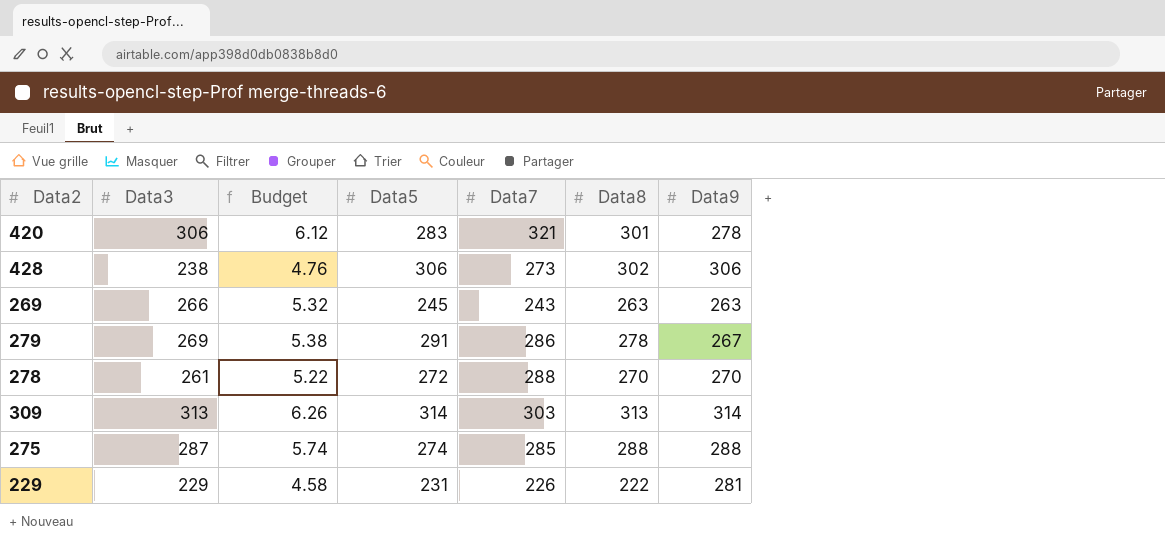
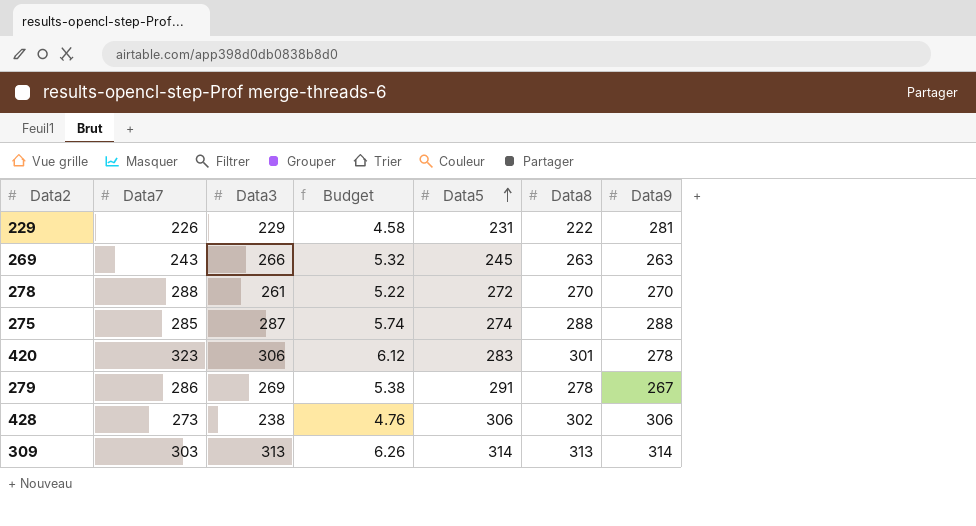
row order: none -> Data5 ascending
column Data7 | position: 5 -> 2
420 | Data7: 321 -> 323

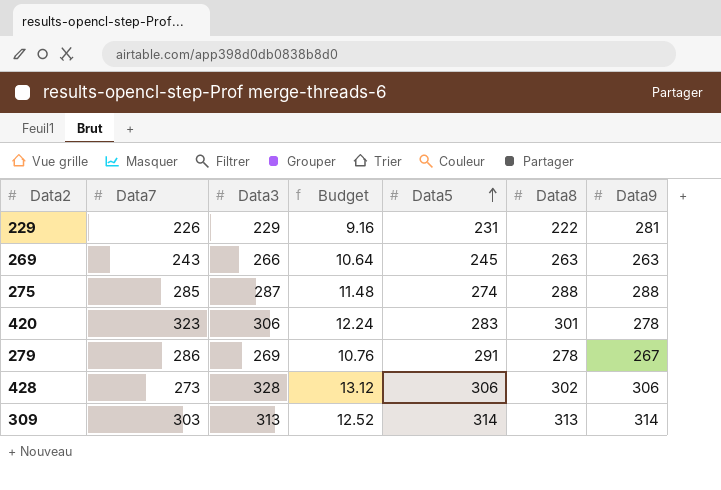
column Budget | formula: [Data3] * 0.02 -> [Data3] * 0.04
row 278: 288 | 261 | 5.22 | 272 | 270 | 270 -> none
428 | Data3: 238 -> 328

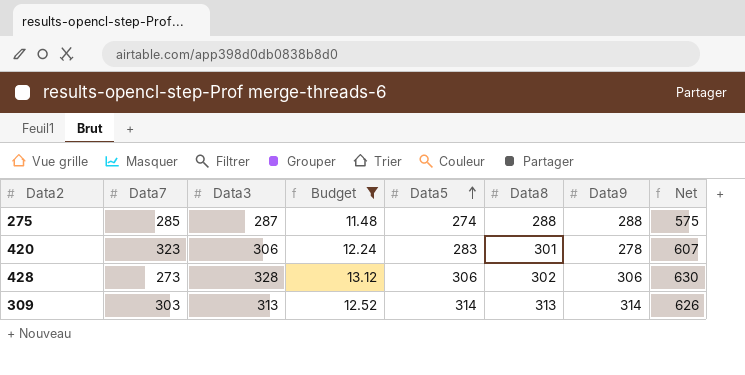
filter: none -> Budget >= 11.48
column Net | formula: none -> [Data3] + [Data8]

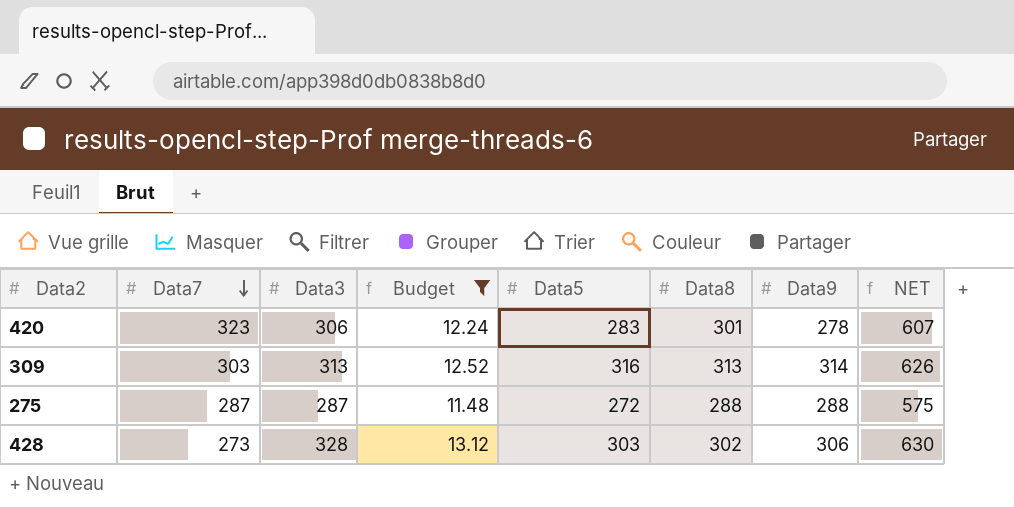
row order: Data5 ascending -> Data7 descending
column name: Net -> NET
309 | Data5: 314 -> 316
275 | Data7: 285 -> 287
275 | Data5: 274 -> 272
428 | Data5: 306 -> 303

